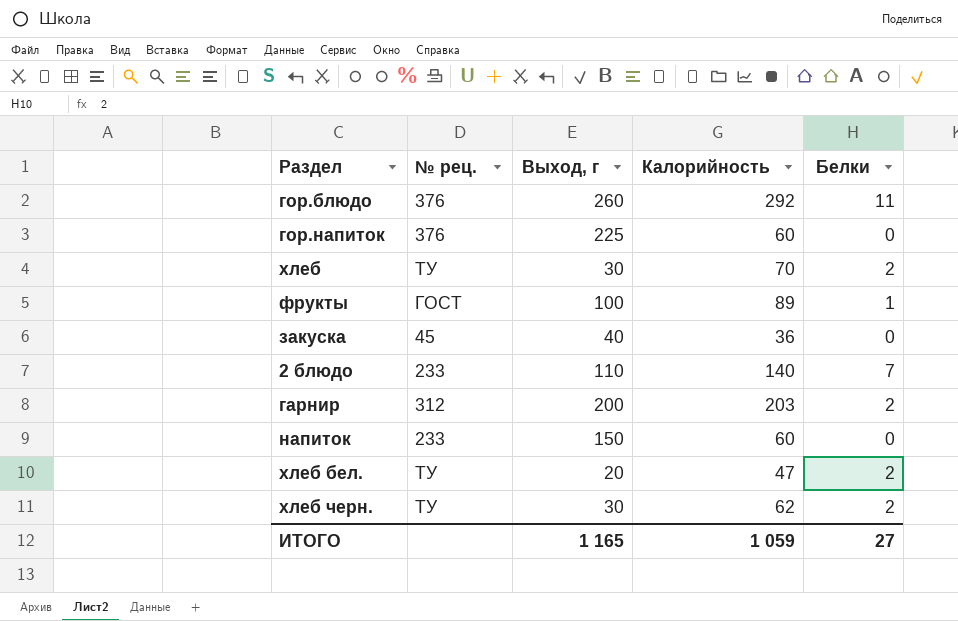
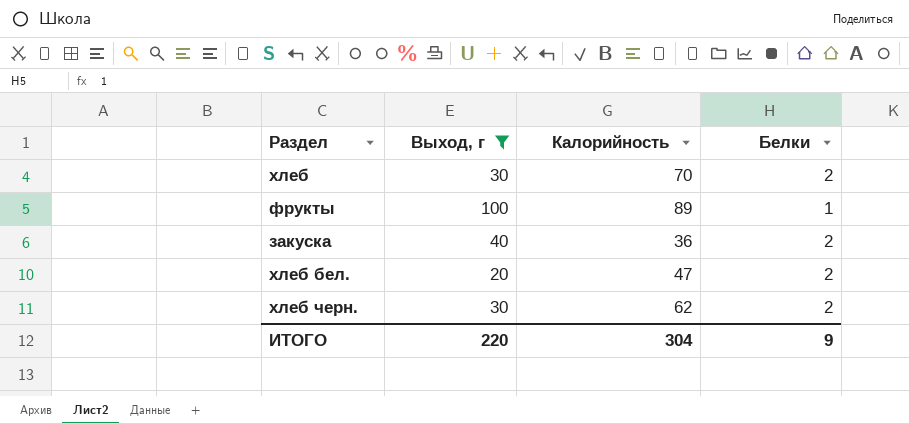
filter: none -> Выход, г <= 100
column № рец. | position: 2 -> none
закуска | Белки: 0 -> 2
ИТОГО | Выход, г: 1 165 -> 220
ИТОГО | Калорийность: 1 059 -> 304
ИТОГО | Белки: 27 -> 9

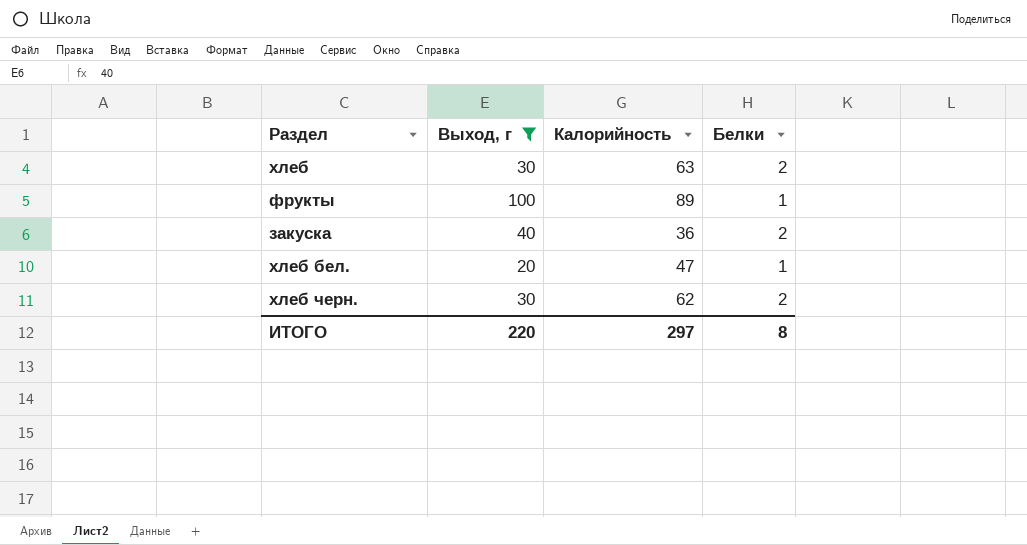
хлеб | Калорийность: 70 -> 63
хлеб бел. | Белки: 2 -> 1
ИТОГО | Калорийность: 304 -> 297
ИТОГО | Белки: 9 -> 8

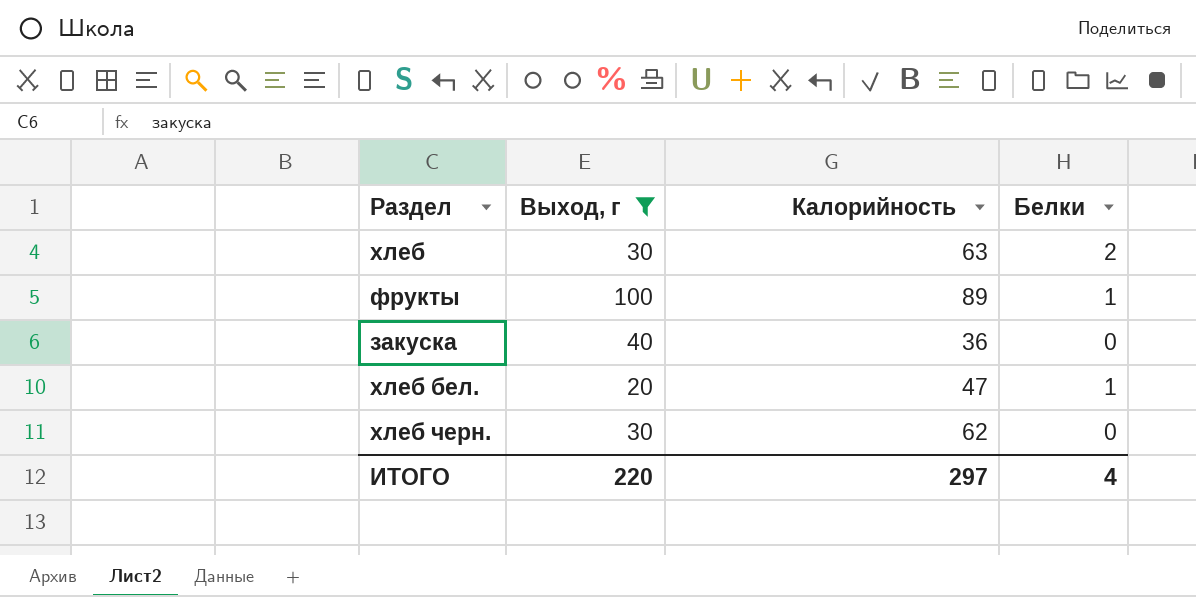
закуска | Белки: 2 -> 0
хлеб черн. | Белки: 2 -> 0
ИТОГО | Белки: 8 -> 4

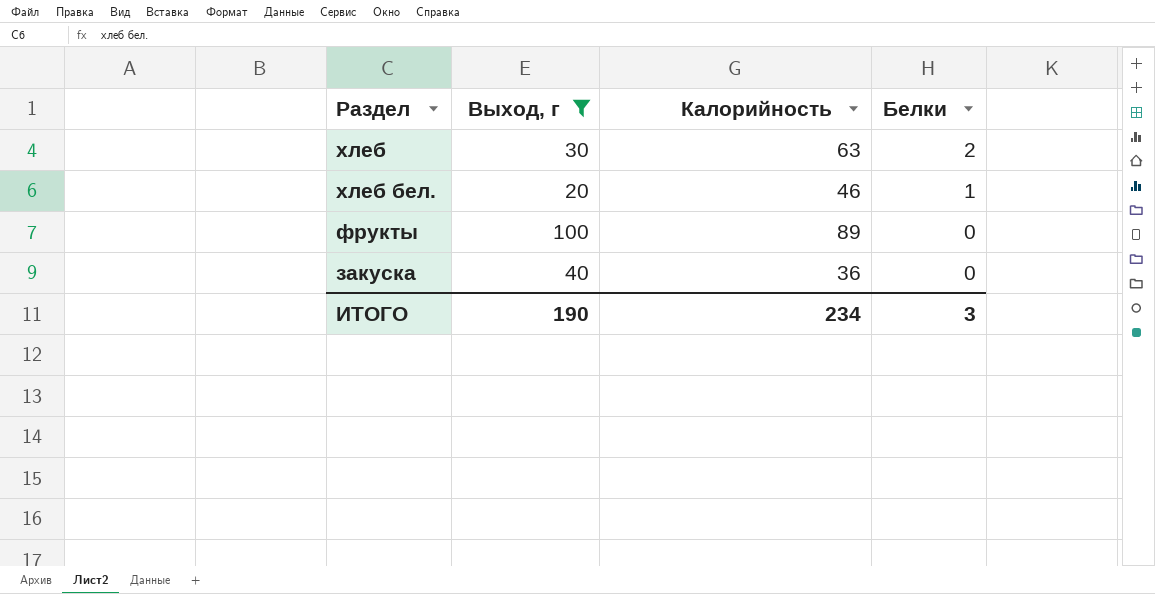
row order: none -> Белки descending
row хлеб черн.: 30 | 62 | 0 -> none
хлеб бел. | Калорийность: 47 -> 46
фрукты | Белки: 1 -> 0
ИТОГО | Выход, г: 220 -> 190
ИТОГО | Калорийность: 297 -> 234
ИТОГО | Белки: 4 -> 3

